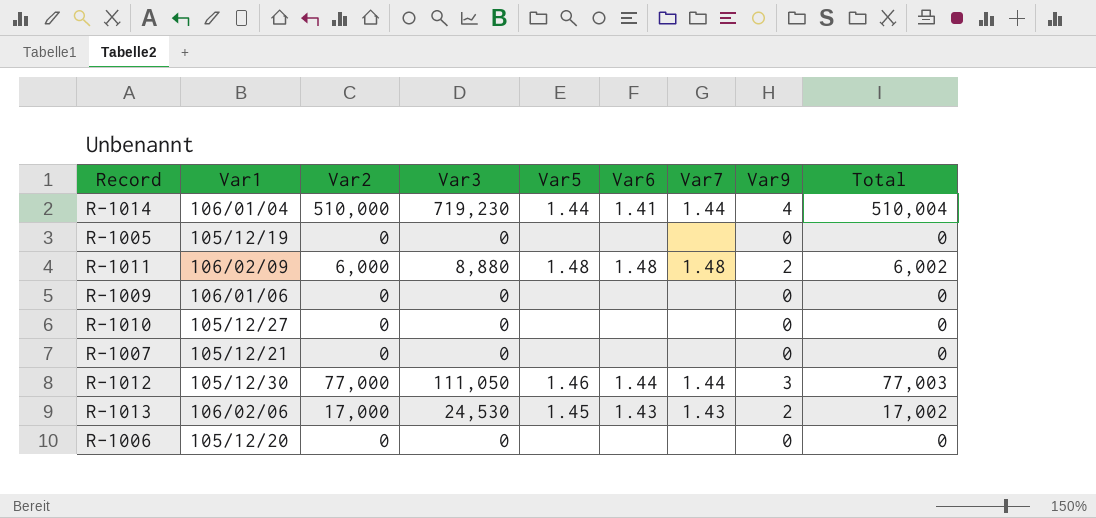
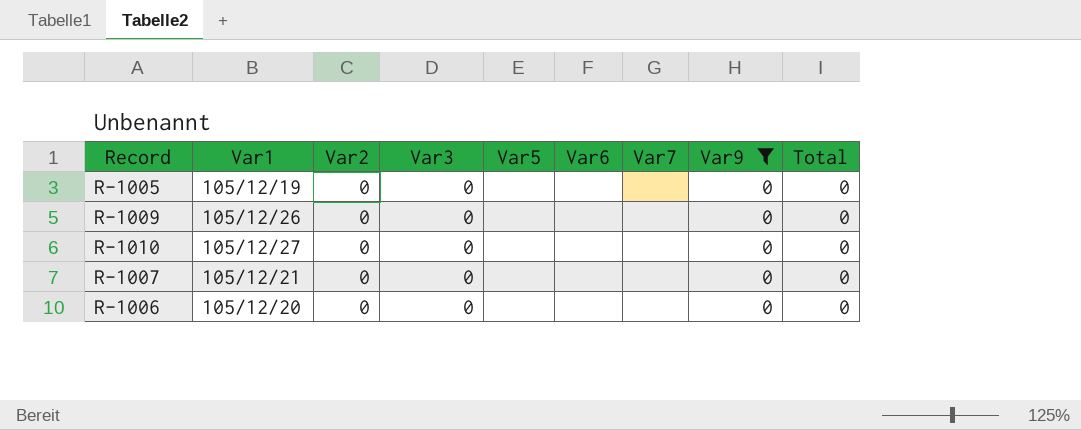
filter: none -> Var9 = 0
R-1009 | Var1: 106/01/06 -> 105/12/26

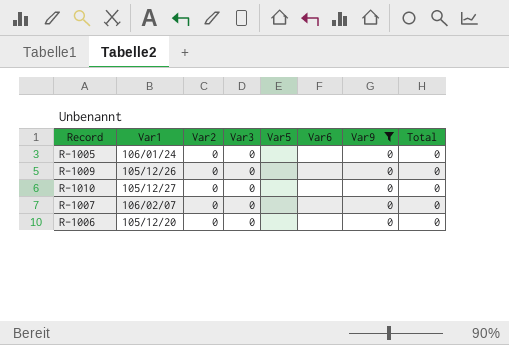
column Var7 | position: 7 -> none
R-1005 | Var1: 105/12/19 -> 106/01/24
R-1007 | Var1: 105/12/21 -> 106/02/07

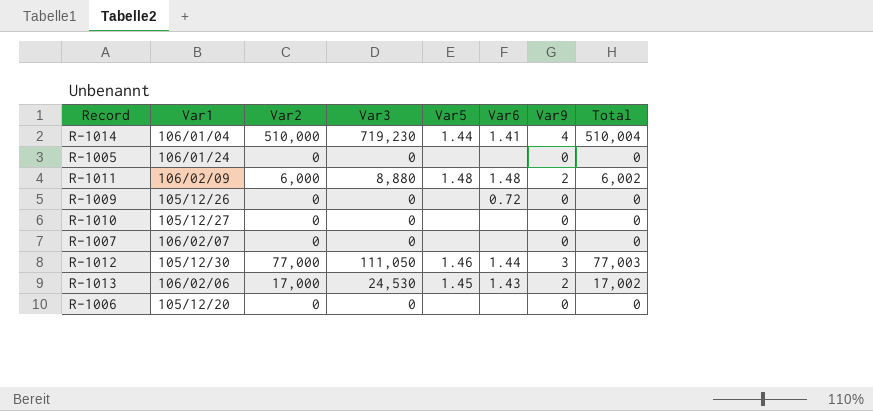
filter: Var9 = 0 -> none
R-1009 | Var6: none -> 0.72

